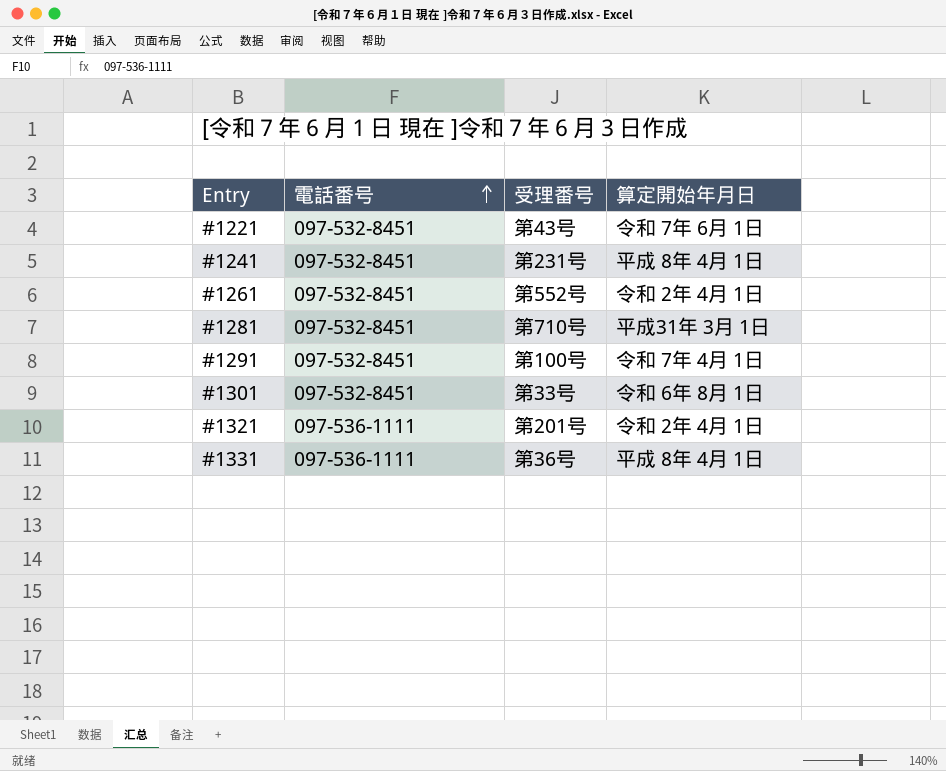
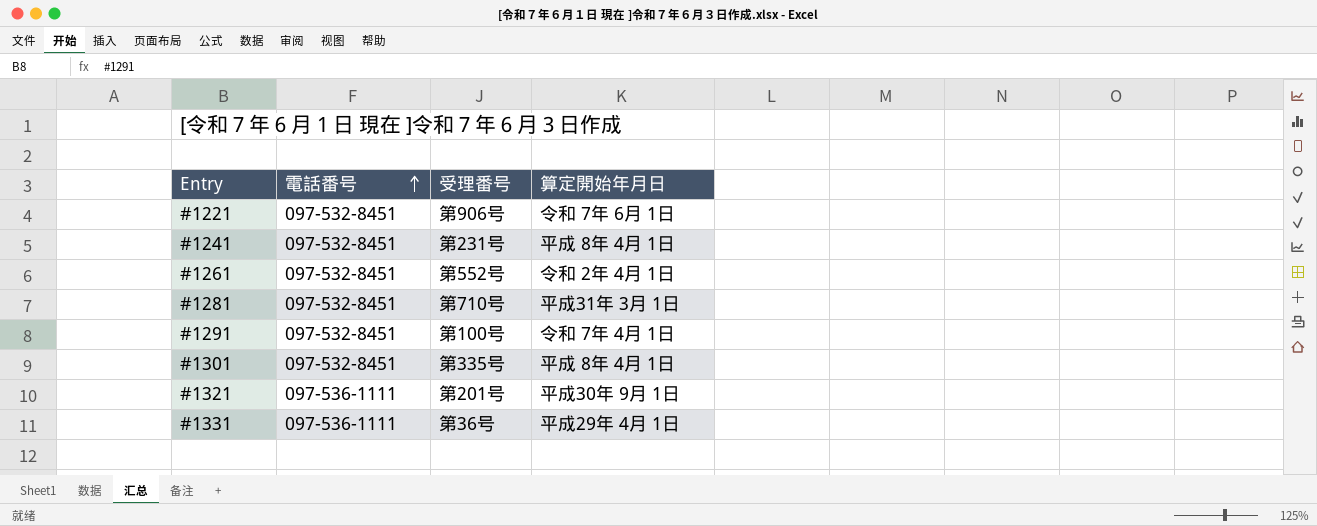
#1221 | 受理番号: 第43号 -> 第906号
#1301 | 受理番号: 第33号 -> 第335号
#1301 | 算定開始年月日: 令和 6年 8月 1日 -> 平成 8年 4月 1日
#1321 | 算定開始年月日: 令和 2年 4月 1日 -> 平成30年 9月 1日
#1331 | 算定開始年月日: 平成 8年 4月 1日 -> 平成29年 4月 1日

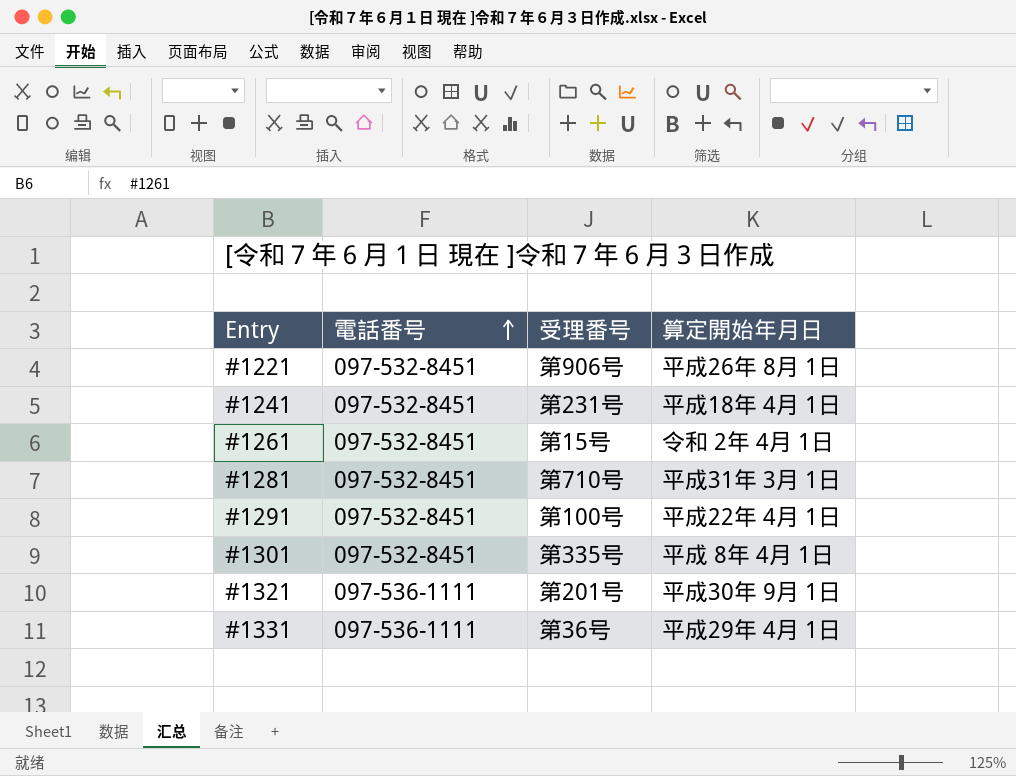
#1221 | 算定開始年月日: 令和 7年 6月 1日 -> 平成26年 8月 1日
#1241 | 算定開始年月日: 平成 8年 4月 1日 -> 平成18年 4月 1日
#1261 | 受理番号: 第552号 -> 第15号
#1291 | 算定開始年月日: 令和 7年 4月 1日 -> 平成22年 4月 1日

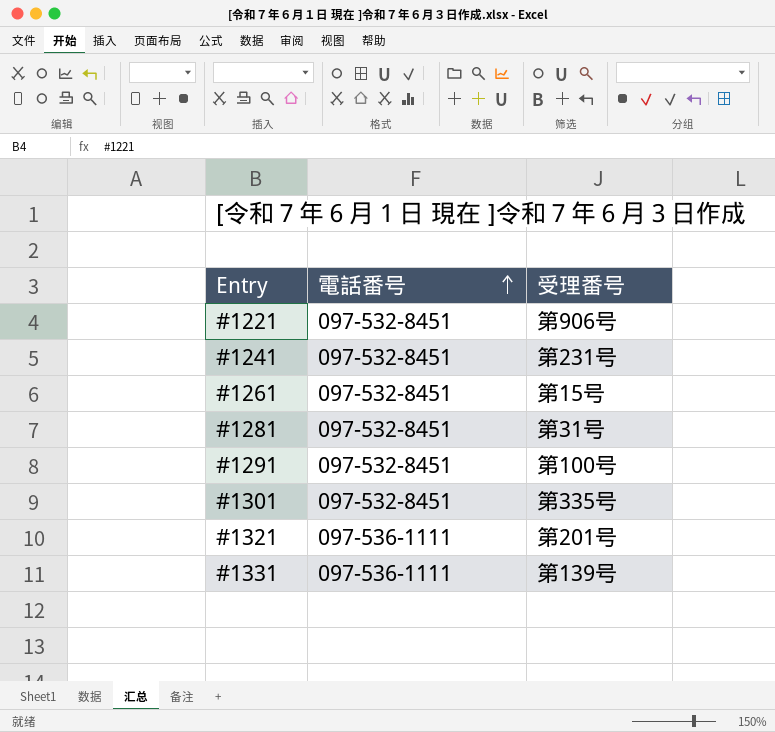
column 算定開始年月日 | position: 4 -> none
#1281 | 受理番号: 第710号 -> 第31号
#1331 | 受理番号: 第36号 -> 第139号

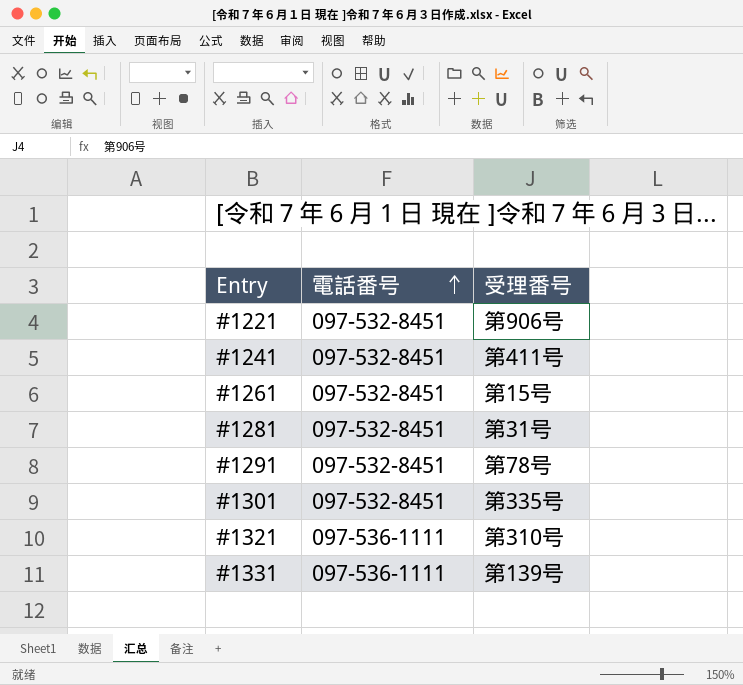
#1241 | 受理番号: 第231号 -> 第411号
#1291 | 受理番号: 第100号 -> 第78号
#1321 | 受理番号: 第201号 -> 第310号

